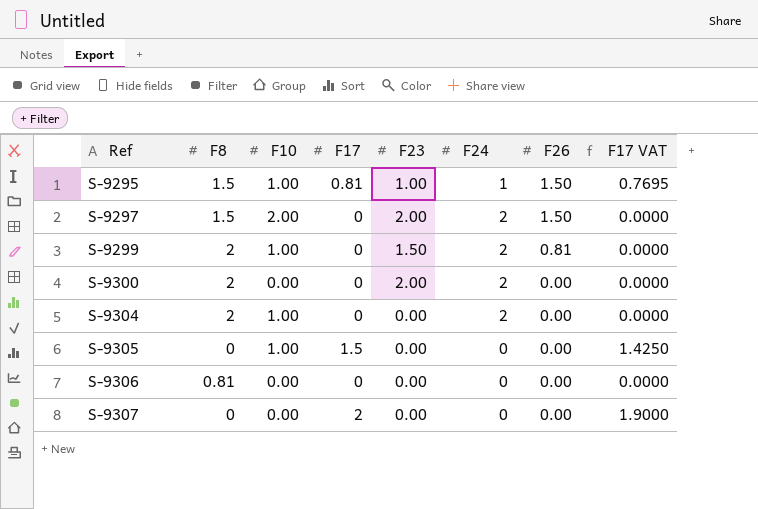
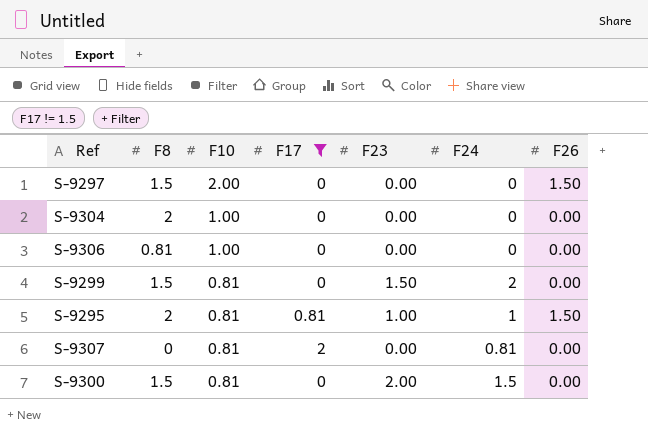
filter: none -> F17 != 1.5
row order: Ref ascending -> F10 descending
column F17 VAT | formula: [F17] * 0.95 -> none
S-9297 | F23: 2.00 -> 0.00
S-9297 | F24: 2 -> 0
S-9304 | F24: 2 -> 0
S-9306 | F10: 0.00 -> 1.00
S-9299 | F8: 2 -> 1.5
S-9299 | F10: 1.00 -> 0.81
S-9299 | F26: 0.81 -> 0.00
S-9295 | F8: 1.5 -> 2
S-9295 | F10: 1.00 -> 0.81
S-9307 | F10: 0.00 -> 0.81
S-9307 | F24: 0 -> 0.81
S-9300 | F8: 2 -> 1.5
S-9300 | F10: 0.00 -> 0.81
S-9300 | F24: 2 -> 1.5

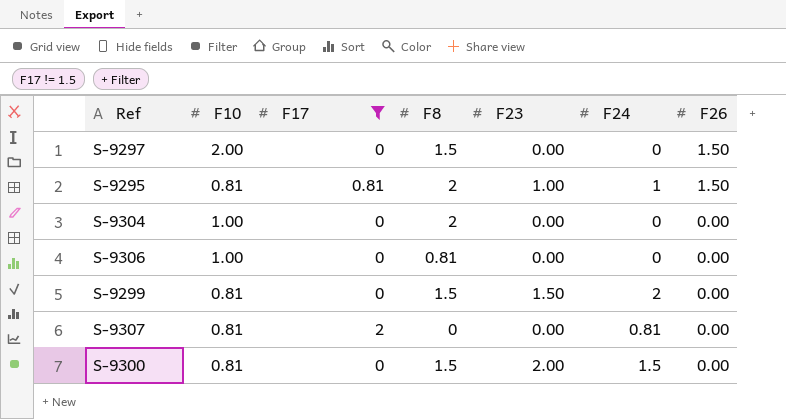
row order: F10 descending -> F26 descending
column F8 | position: 2 -> 4

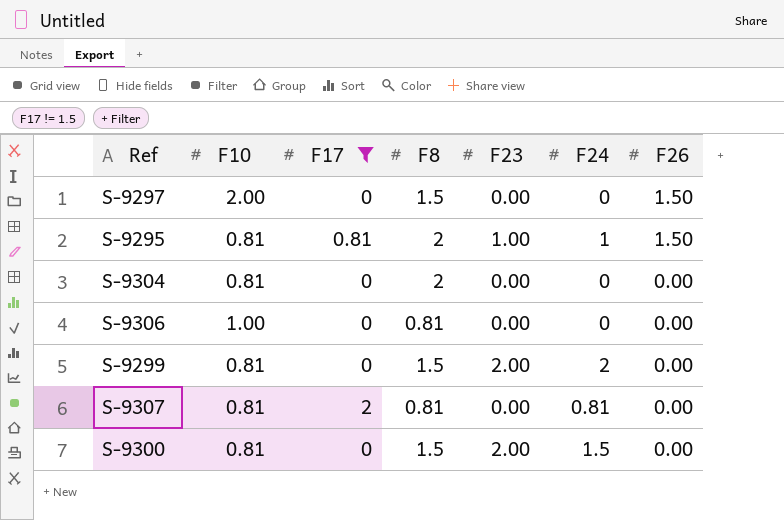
S-9304 | F10: 1.00 -> 0.81
S-9299 | F23: 1.50 -> 2.00
S-9307 | F8: 0 -> 0.81

